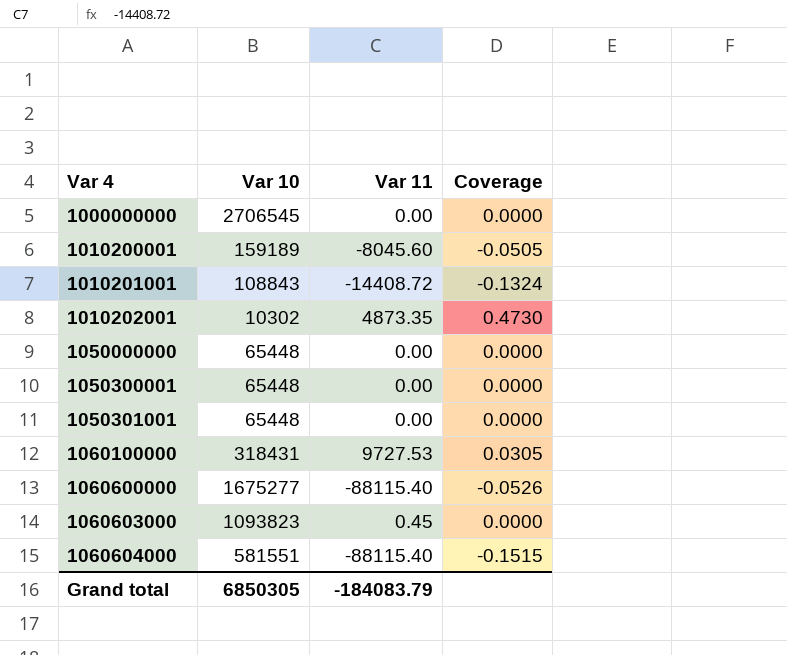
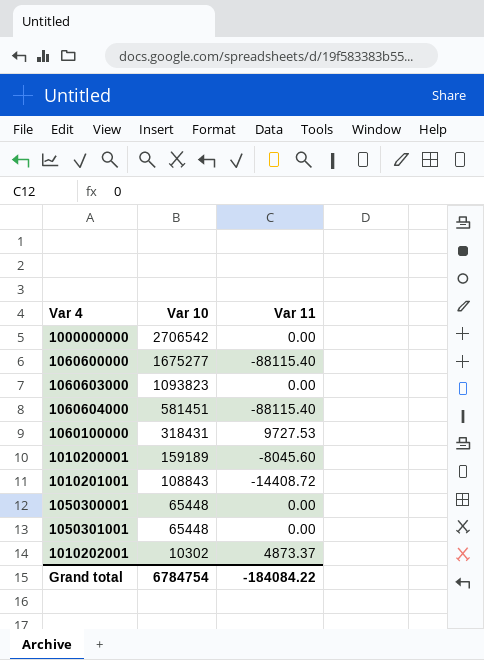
row order: Var 4 ascending -> Var 10 descending
column Coverage | formula: [Var 11] / [Var 10] -> none
row 1050000000: 65448 | 0.00 | 0.0000 -> none
1000000000 | Var 10: 2706545 -> 2706542
1060603000 | Var 11: 0.45 -> 0.00
1060604000 | Var 10: 581551 -> 581451
1010202001 | Var 11: 4873.35 -> 4873.37
Grand total | Var 10: 6850305 -> 6784754
Grand total | Var 11: -184083.79 -> -184084.22

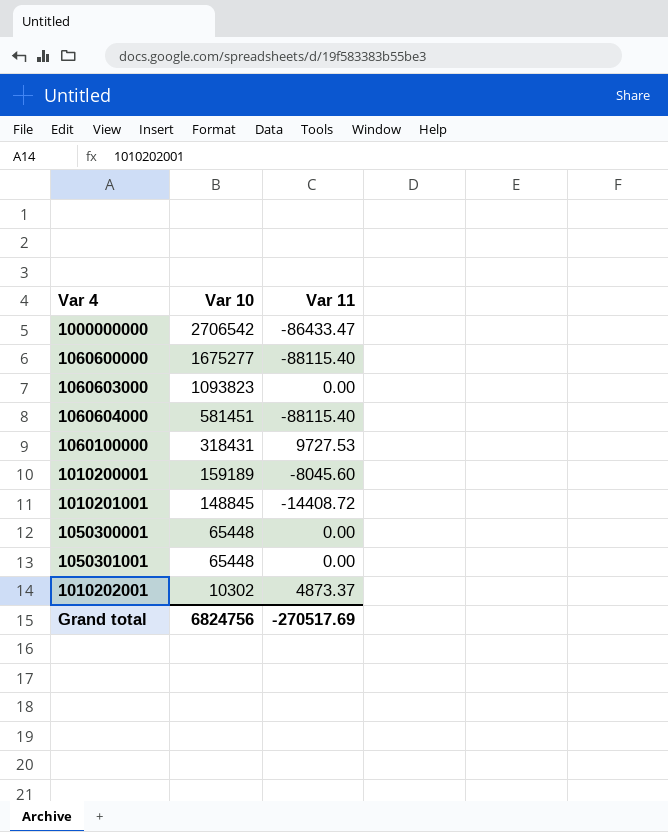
1000000000 | Var 11: 0.00 -> -86433.47
1010201001 | Var 10: 108843 -> 148845
Grand total | Var 10: 6784754 -> 6824756
Grand total | Var 11: -184084.22 -> -270517.69

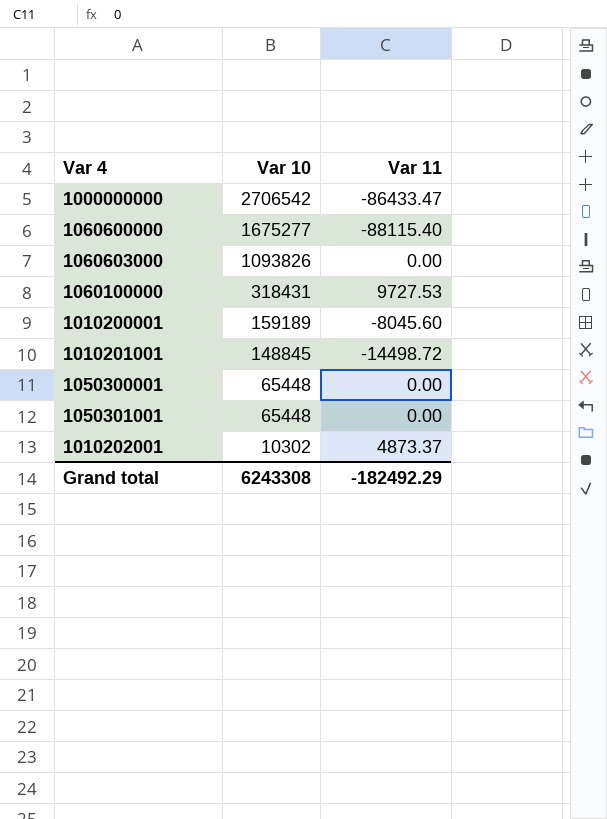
row 1060604000: 581451 | -88115.40 -> none
1060603000 | Var 10: 1093823 -> 1093826
1010201001 | Var 11: -14408.72 -> -14498.72
Grand total | Var 10: 6824756 -> 6243308
Grand total | Var 11: -270517.69 -> -182492.29

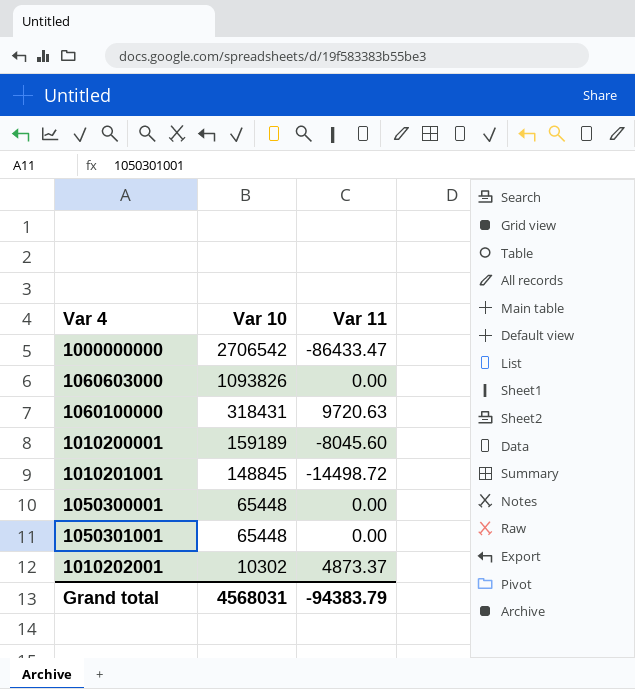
row 1060600000: 1675277 | -88115.40 -> none
1060100000 | Var 11: 9727.53 -> 9720.63
Grand total | Var 10: 6243308 -> 4568031
Grand total | Var 11: -182492.29 -> -94383.79

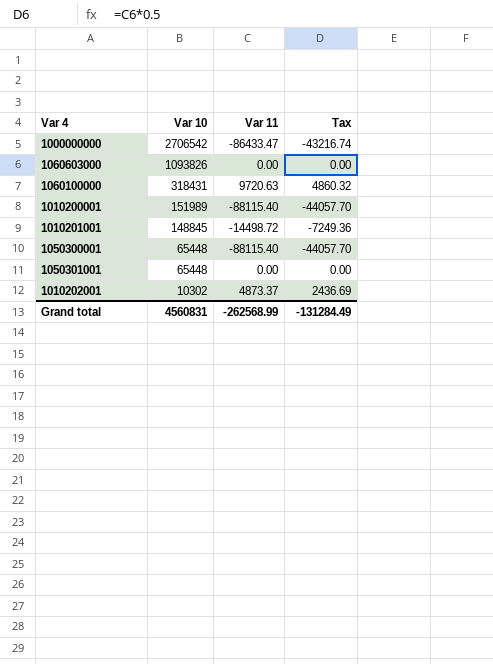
column Tax | formula: none -> [Var 11] * 0.5
1010200001 | Var 10: 159189 -> 151989
1010200001 | Var 11: -8045.60 -> -88115.40
1050300001 | Var 11: 0.00 -> -88115.40
Grand total | Var 10: 4568031 -> 4560831
Grand total | Var 11: -94383.79 -> -262568.99

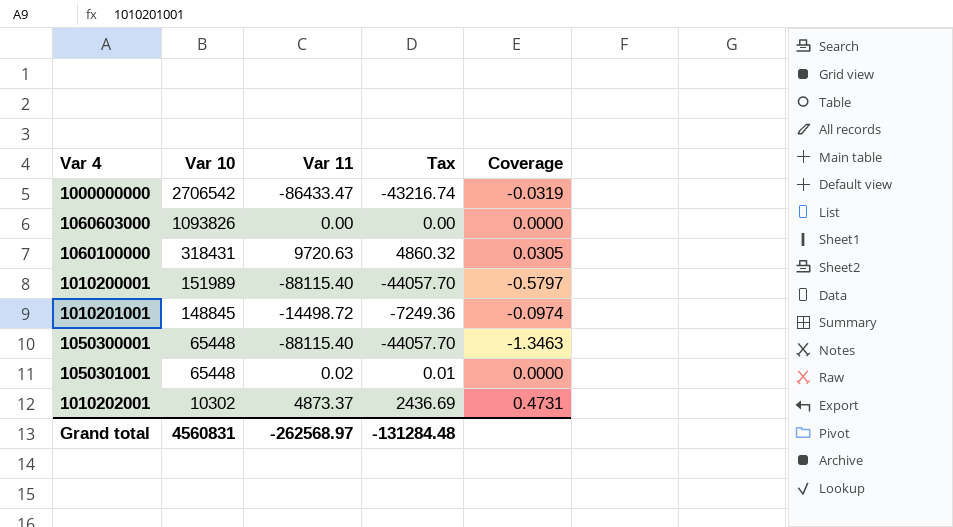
column Coverage | formula: none -> [Var 11] / [Var 10]
1050301001 | Var 11: 0.00 -> 0.02
1050301001 | Tax: 0.00 -> 0.01
Grand total | Var 11: -262568.99 -> -262568.97
Grand total | Tax: -131284.49 -> -131284.48

